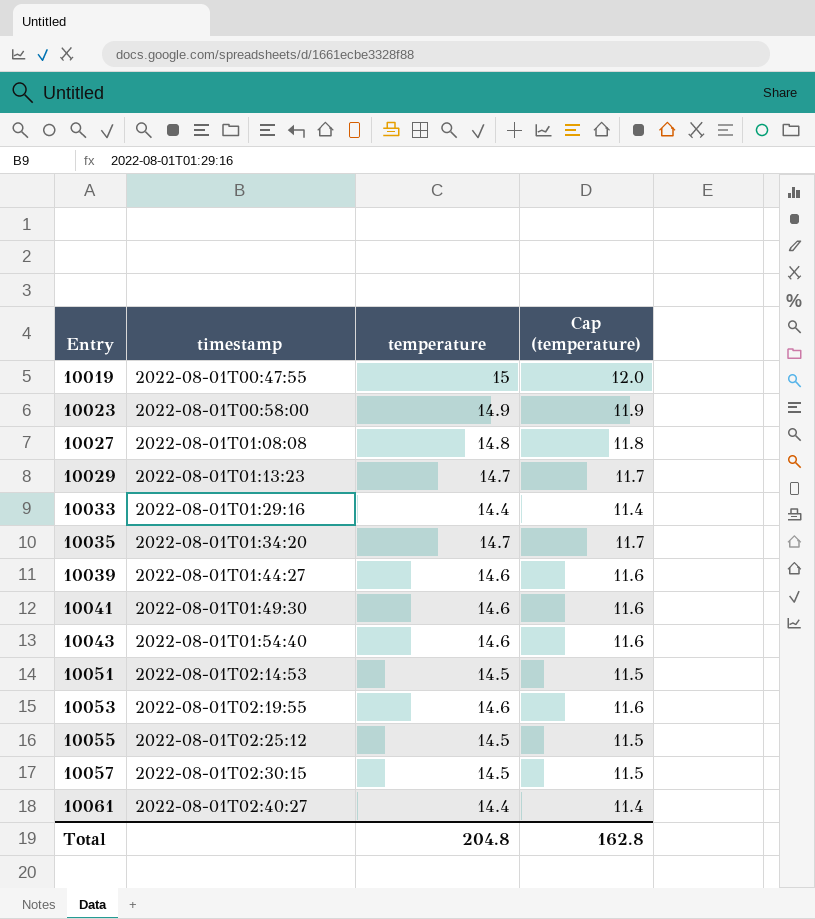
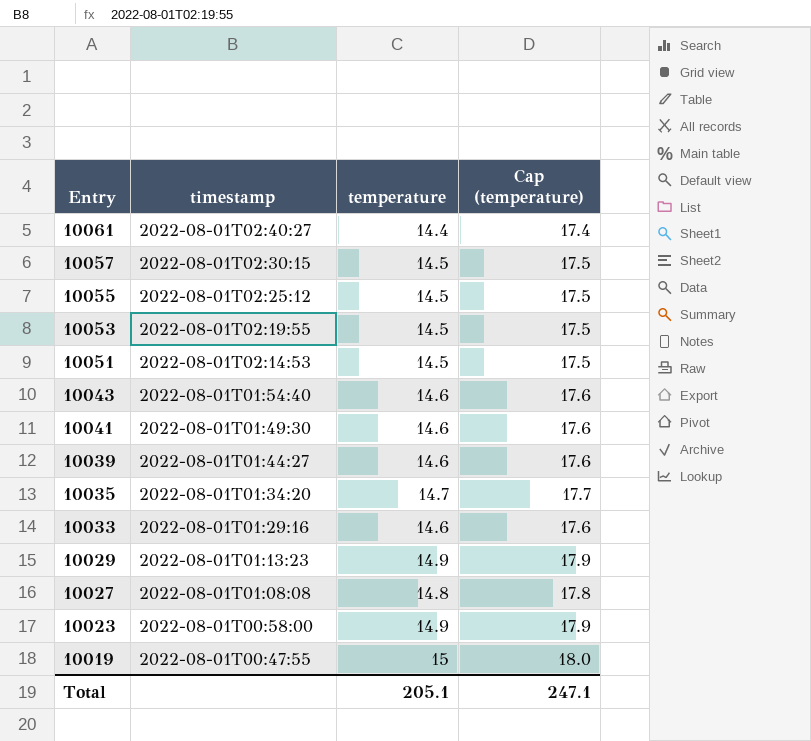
row order: Entry ascending -> Entry descending
column Cap (temperature) | formula: [temperature] - 3 -> [temperature] + 3
10053 | temperature: 14.6 -> 14.5
10033 | temperature: 14.4 -> 14.6
10029 | temperature: 14.7 -> 14.9
Total | temperature: 204.8 -> 205.1
Total | Cap (temperature): 162.8 -> 247.1

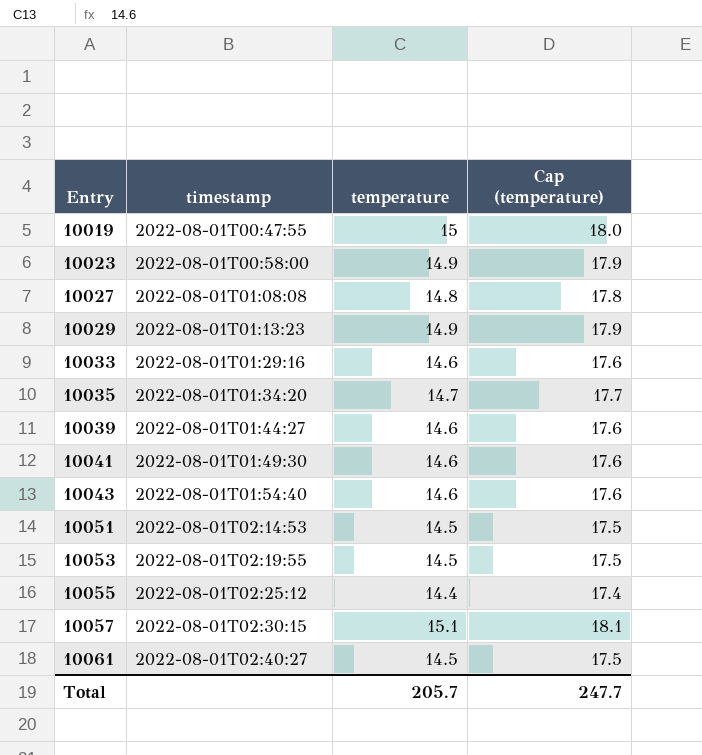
row order: Entry descending -> Entry ascending
10055 | temperature: 14.5 -> 14.4
10055 | Cap (temperature): 17.5 -> 17.4
10057 | temperature: 14.5 -> 15.1
10057 | Cap (temperature): 17.5 -> 18.1
10061 | temperature: 14.4 -> 14.5
10061 | Cap (temperature): 17.4 -> 17.5
Total | temperature: 205.1 -> 205.7
Total | Cap (temperature): 247.1 -> 247.7

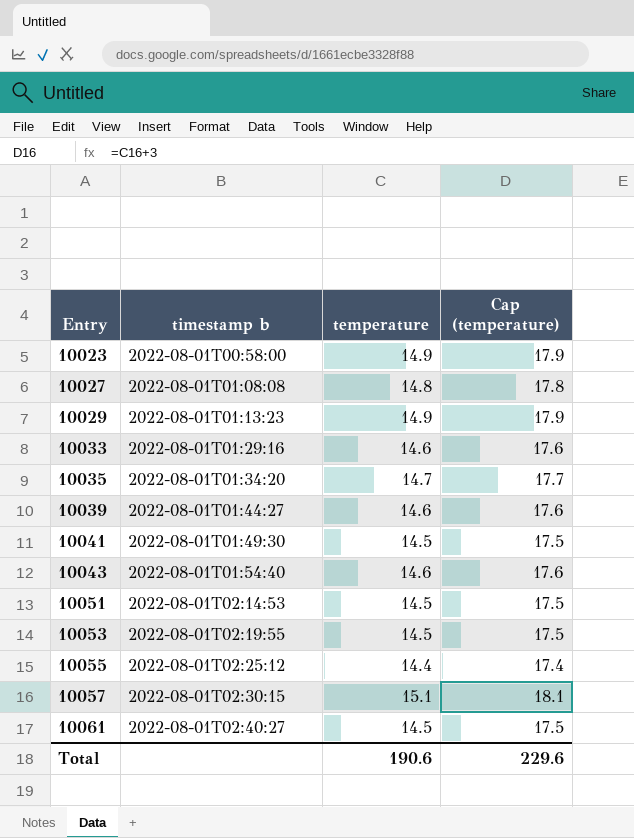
column name: timestamp -> timestamp b
row 10019: 2022-08-01T00:47:55 | 15 | 18.0 -> none
10041 | temperature: 14.6 -> 14.5
10041 | Cap (temperature): 17.6 -> 17.5
Total | temperature: 205.7 -> 190.6
Total | Cap (temperature): 247.7 -> 229.6

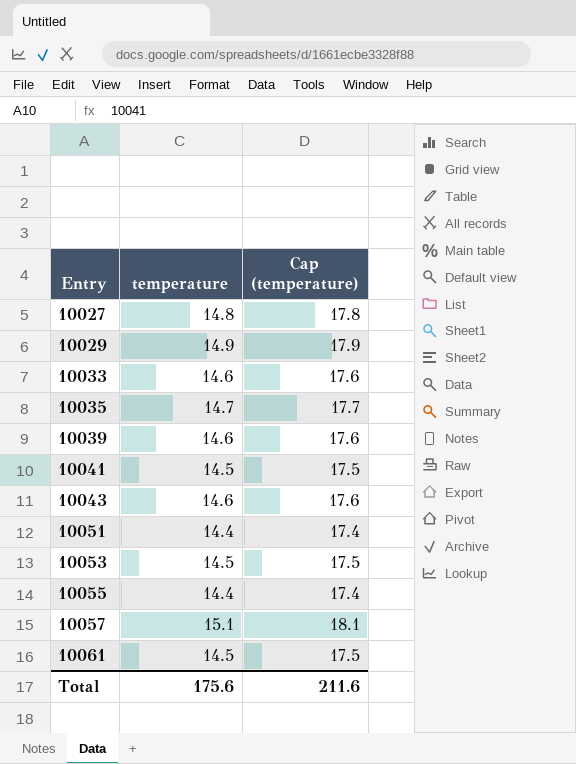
column timestamp b | position: 2 -> none
row 10023: 2022-08-01T00:58:00 | 14.9 | 17.9 -> none
10051 | temperature: 14.5 -> 14.4
10051 | Cap (temperature): 17.5 -> 17.4
Total | temperature: 190.6 -> 175.6
Total | Cap (temperature): 229.6 -> 211.6

